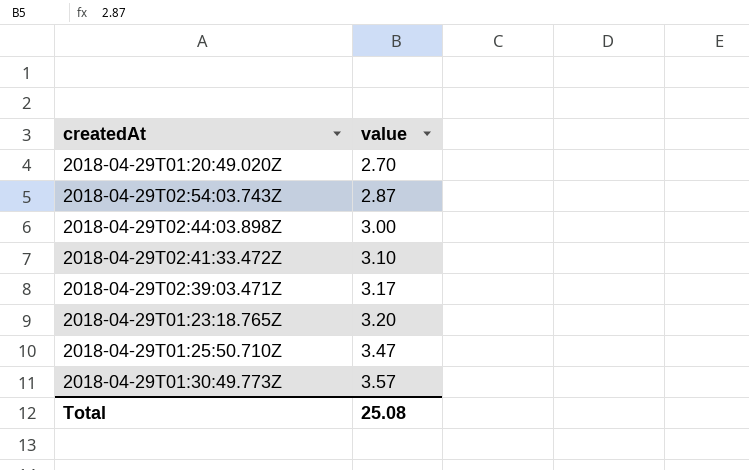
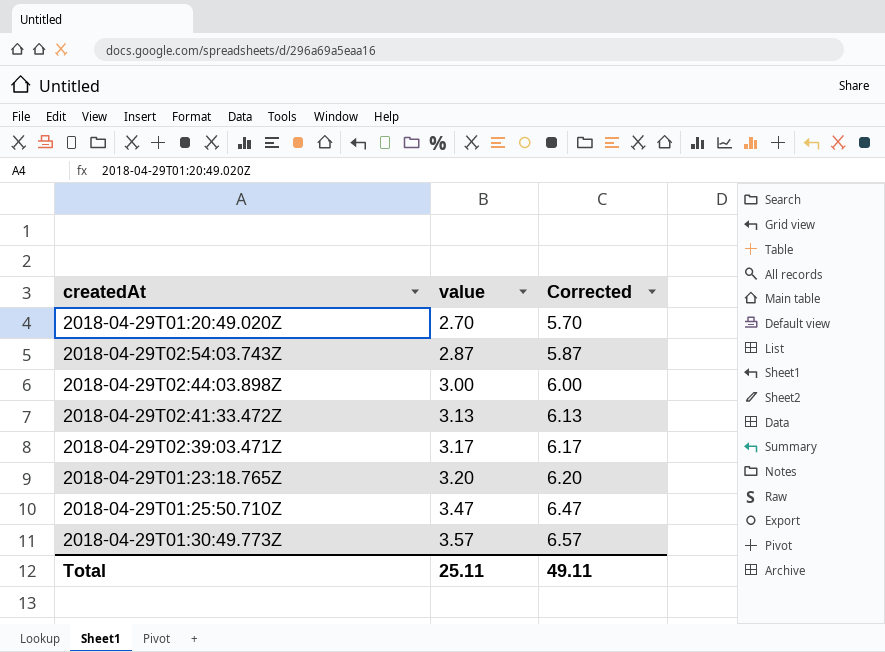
column Corrected | formula: none -> [value] + 3
2018-04-29T02:41:33.472Z | value: 3.10 -> 3.13
Total | value: 25.08 -> 25.11

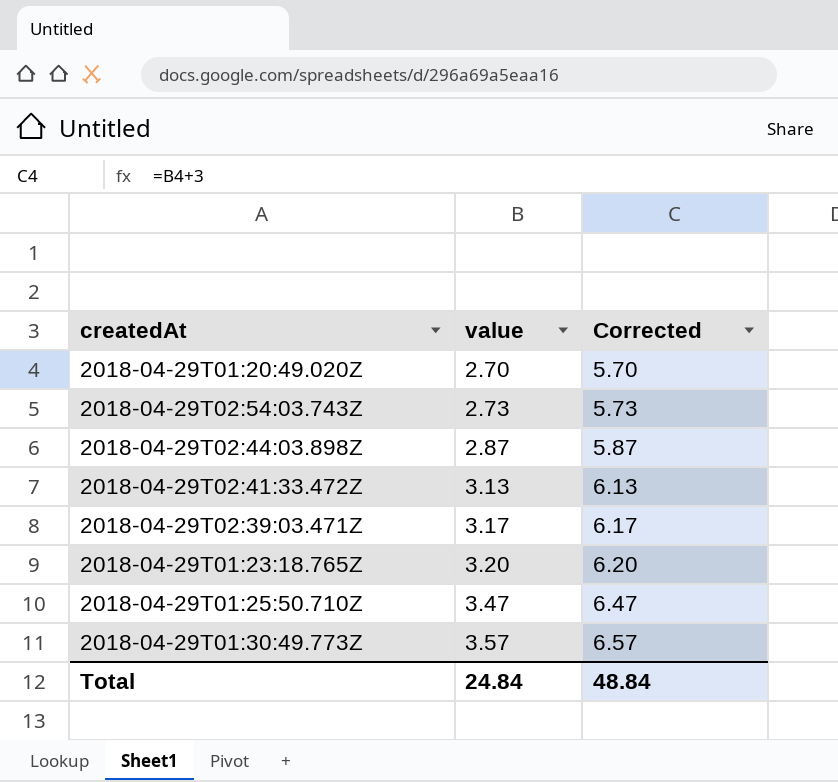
2018-04-29T02:54:03.743Z | value: 2.87 -> 2.73
2018-04-29T02:54:03.743Z | Corrected: 5.87 -> 5.73
2018-04-29T02:44:03.898Z | value: 3.00 -> 2.87
2018-04-29T02:44:03.898Z | Corrected: 6.00 -> 5.87
Total | value: 25.11 -> 24.84
Total | Corrected: 49.11 -> 48.84

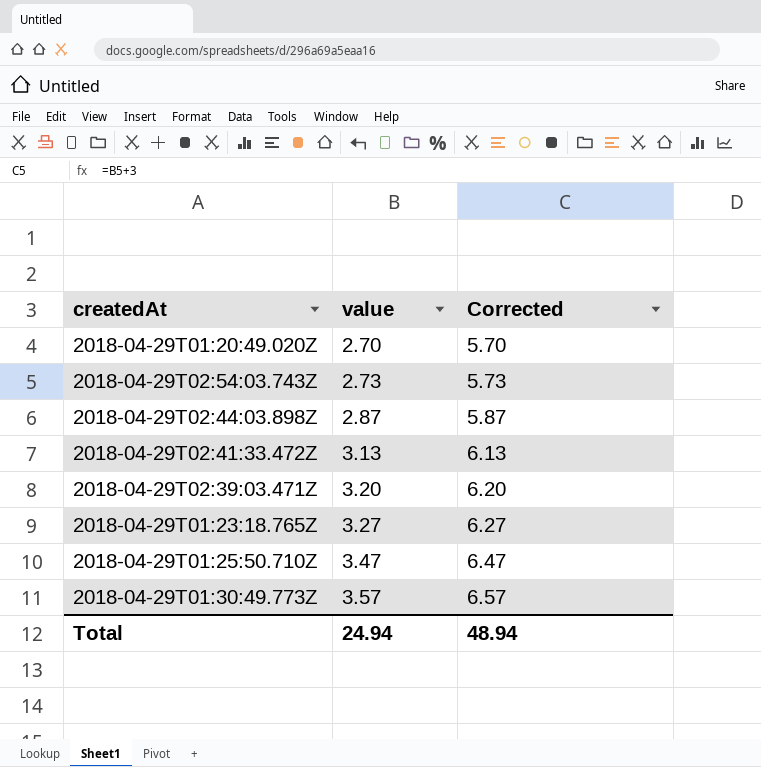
2018-04-29T02:39:03.471Z | value: 3.17 -> 3.20
2018-04-29T02:39:03.471Z | Corrected: 6.17 -> 6.20
2018-04-29T01:23:18.765Z | value: 3.20 -> 3.27
2018-04-29T01:23:18.765Z | Corrected: 6.20 -> 6.27
Total | value: 24.84 -> 24.94
Total | Corrected: 48.84 -> 48.94

